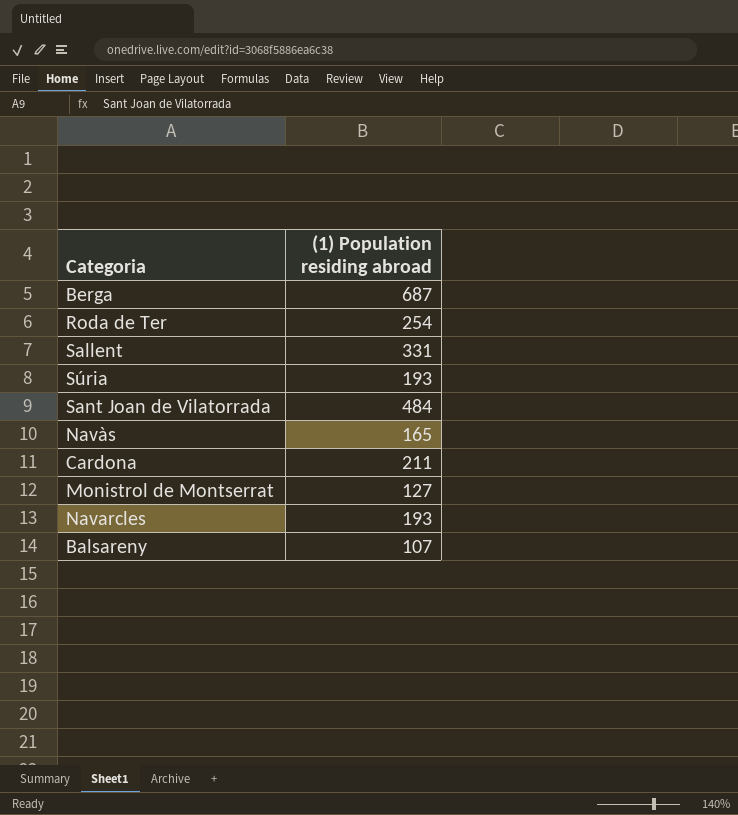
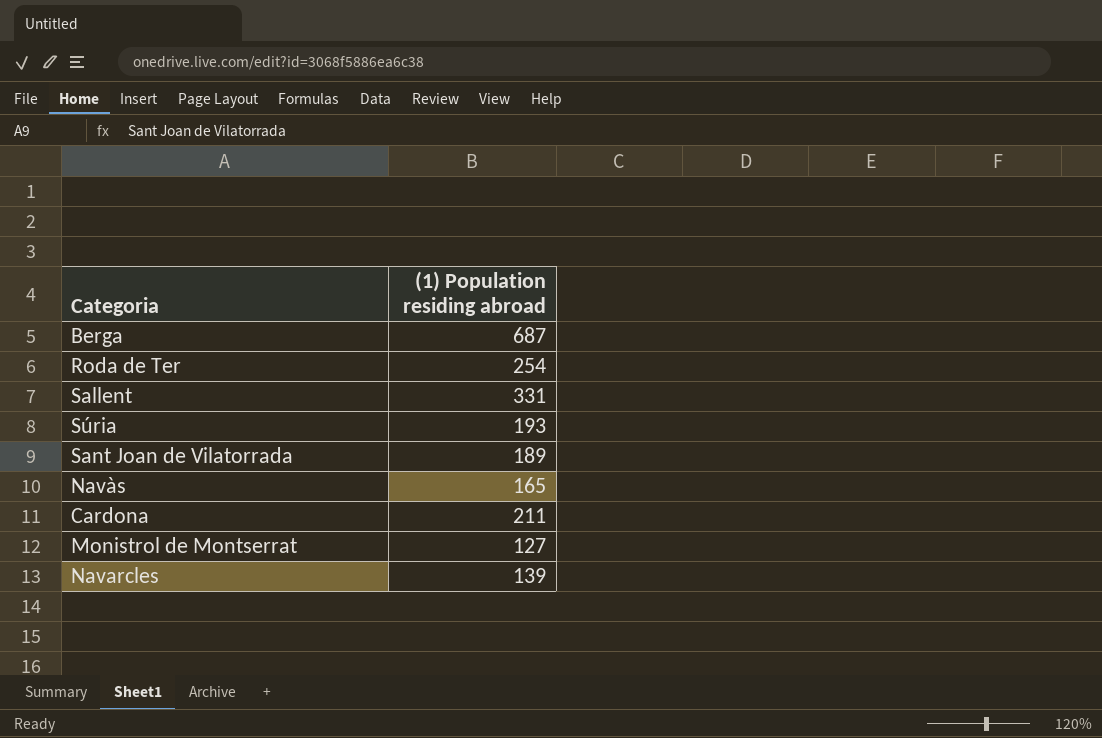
row Balsareny: 107 -> none
Sant Joan de Vilatorrada | (1) Population residing abroad: 484 -> 189
Navarcles | (1) Population residing abroad: 193 -> 139

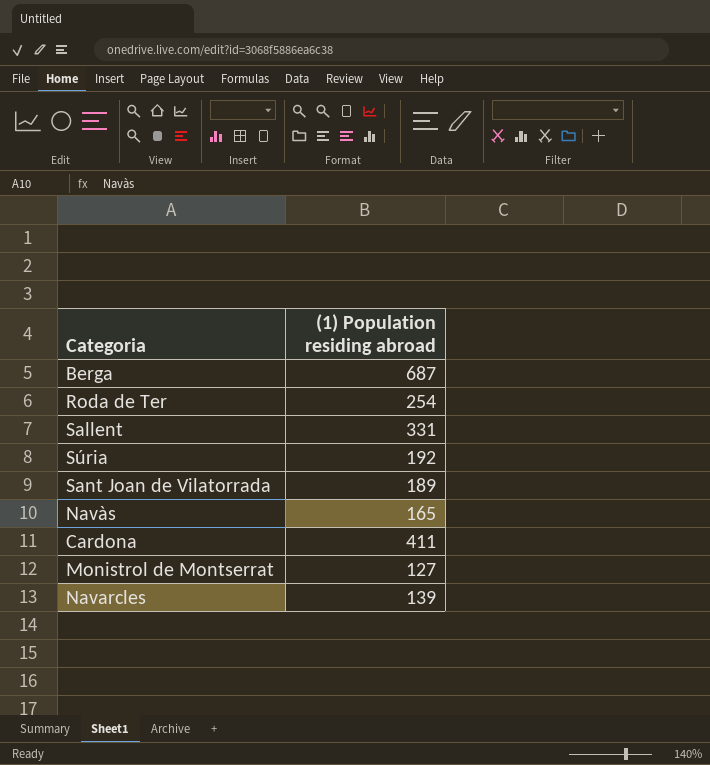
Súria | (1) Population residing abroad: 193 -> 192
Cardona | (1) Population residing abroad: 211 -> 411

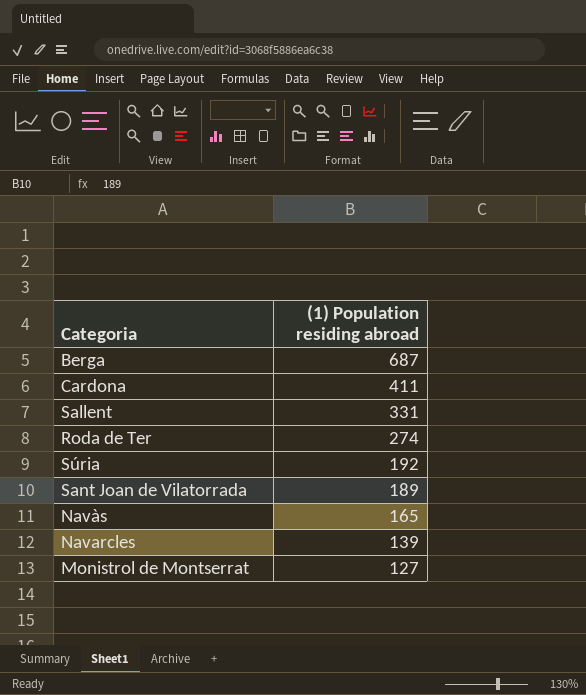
row order: none -> (1) Population residing abroad descending
Roda de Ter | (1) Population residing abroad: 254 -> 274

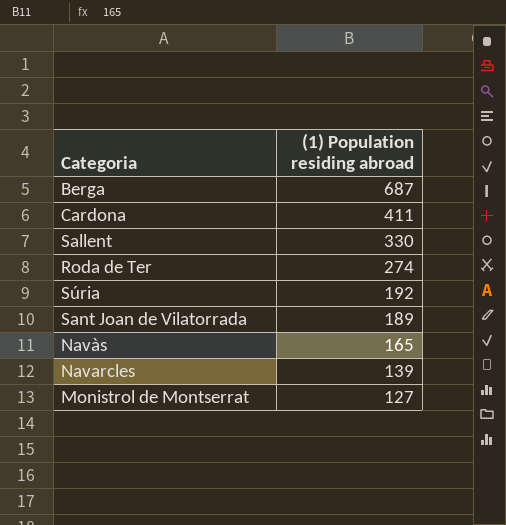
Sallent | (1) Population residing abroad: 331 -> 330

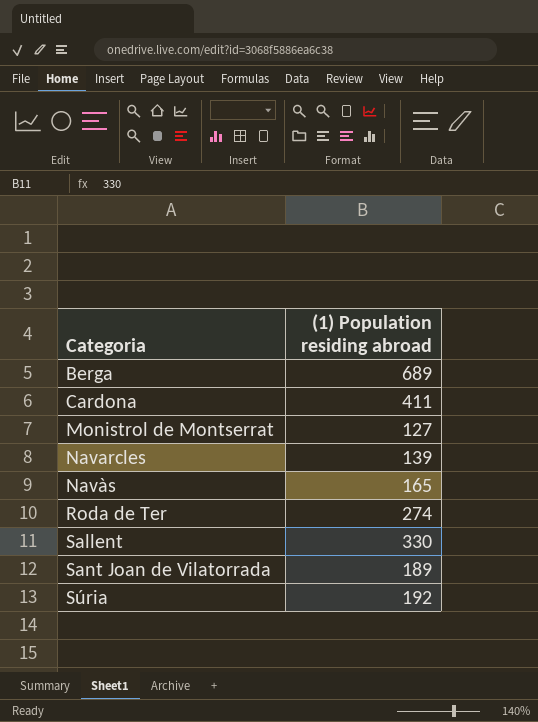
row order: (1) Population residing abroad descending -> Categoria ascending
Berga | (1) Population residing abroad: 687 -> 689

